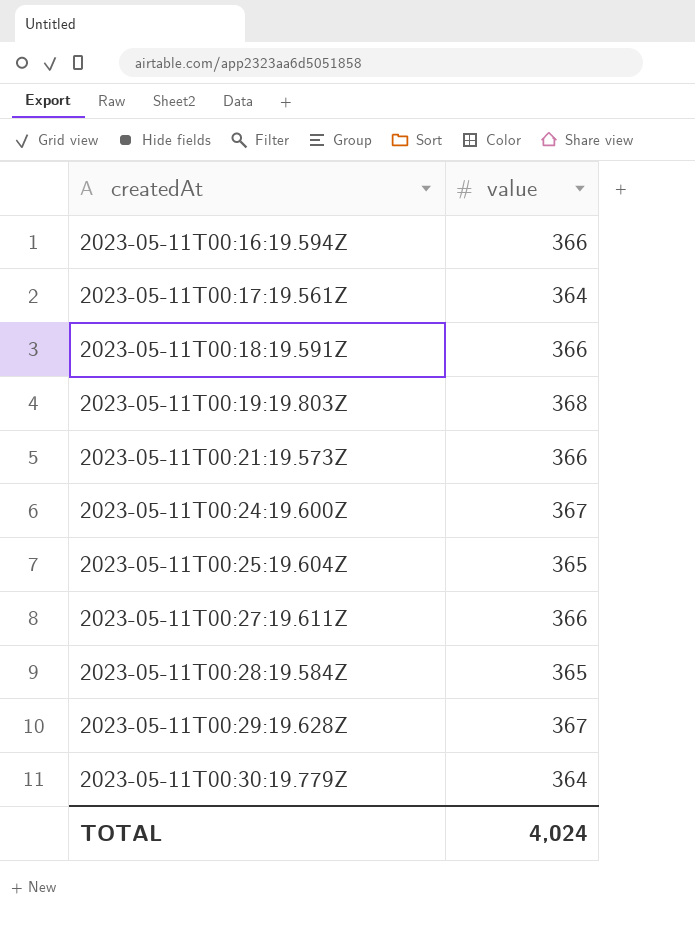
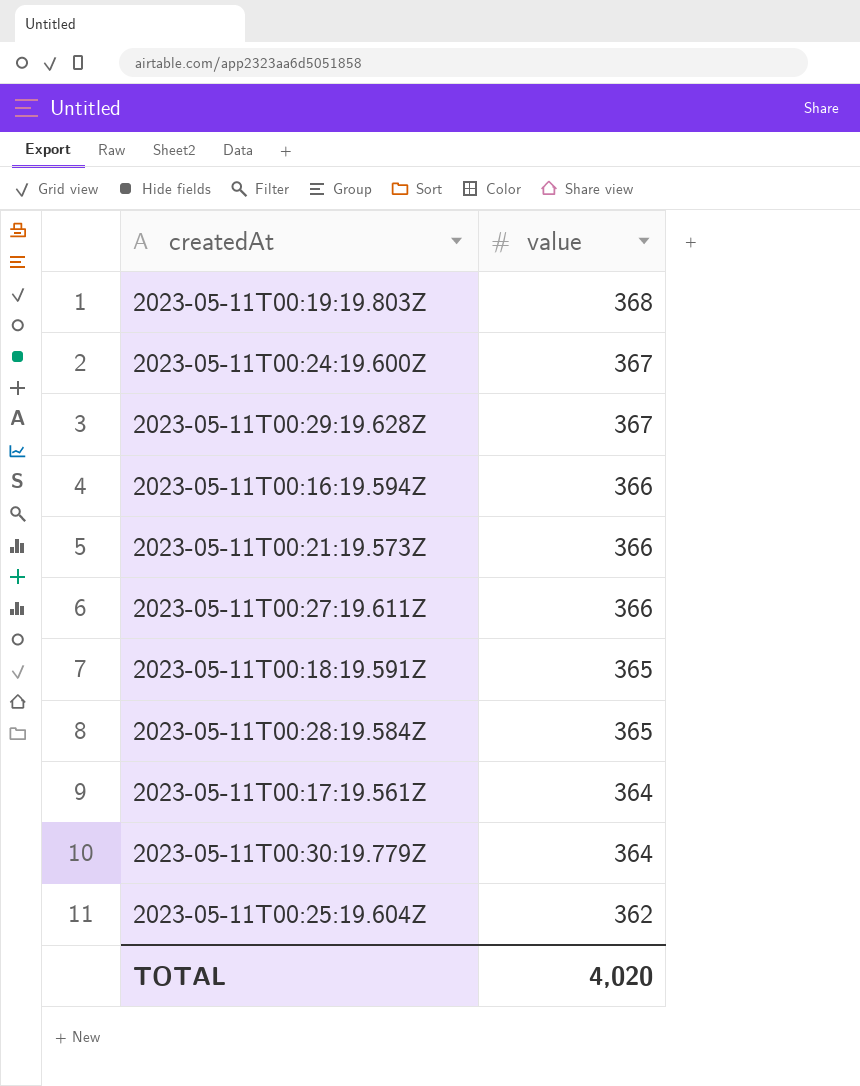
row order: createdAt ascending -> value descending
2023-05-11T00:18:19.591Z | value: 366 -> 365
2023-05-11T00:25:19.604Z | value: 365 -> 362
TOTAL | value: 4,024 -> 4,020

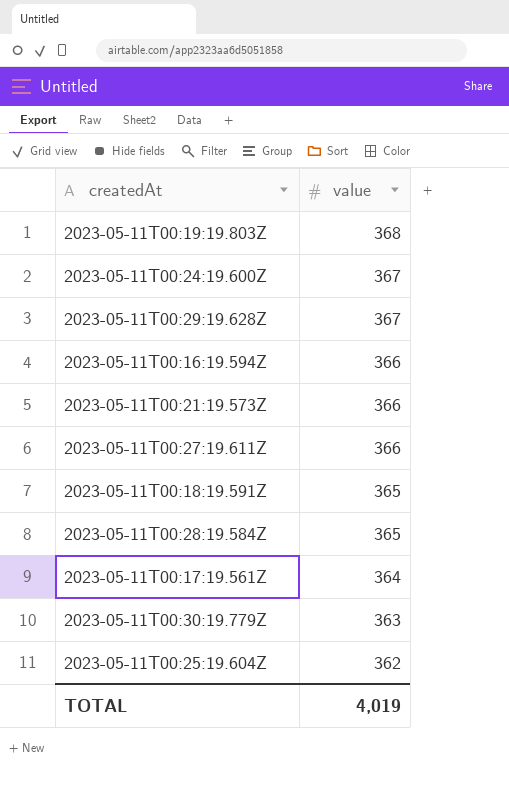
2023-05-11T00:30:19.779Z | value: 364 -> 363
TOTAL | value: 4,020 -> 4,019

